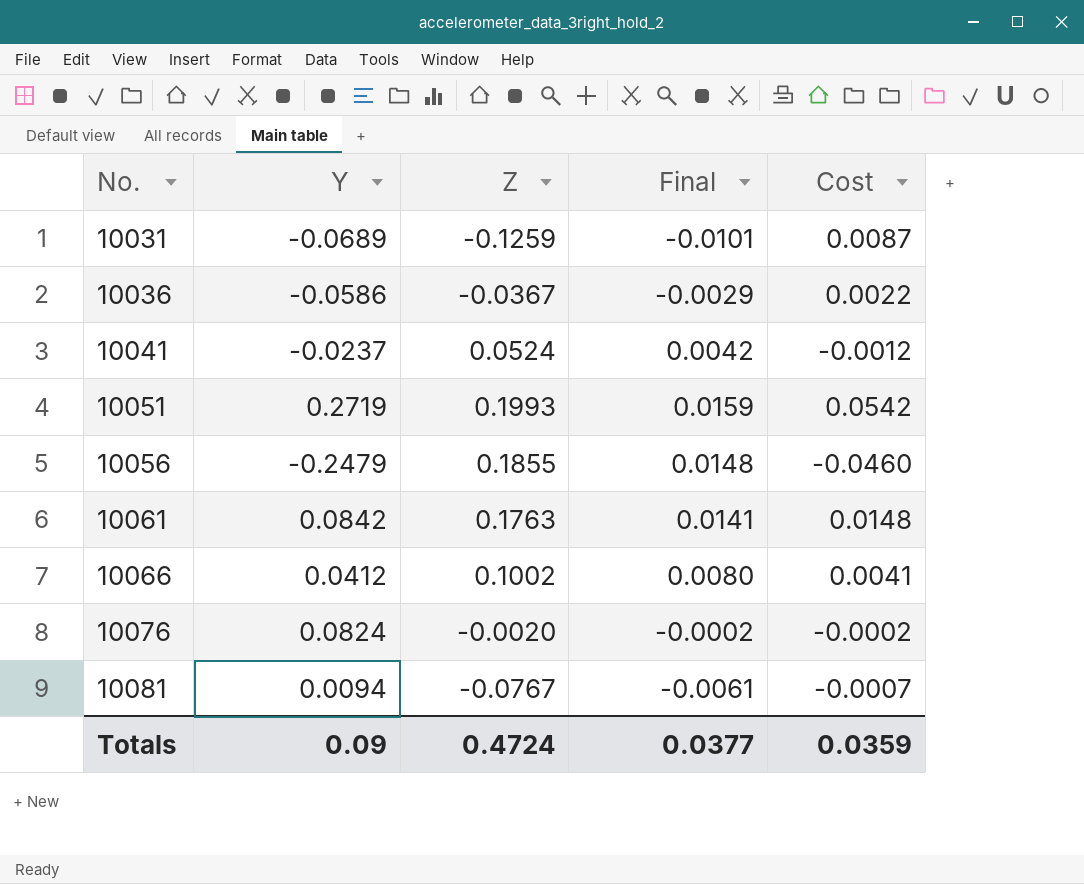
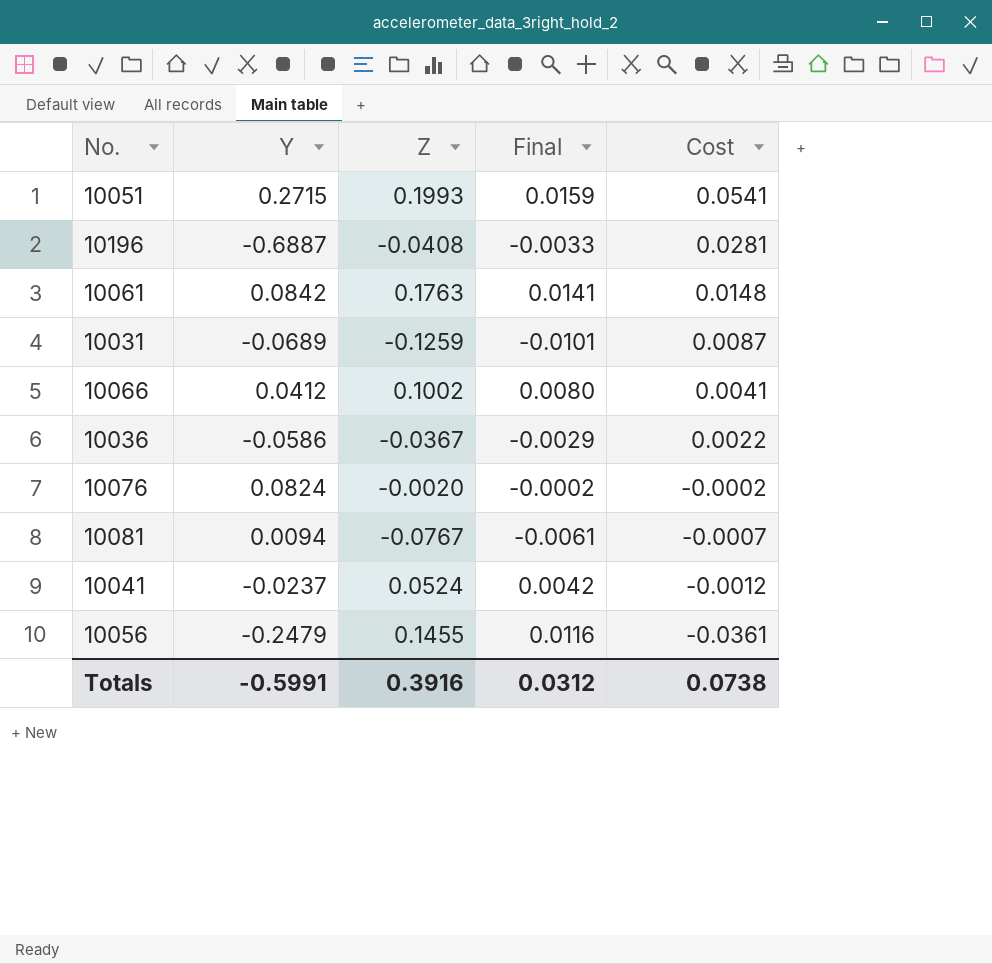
row order: No. ascending -> Cost descending
10051 | Y: 0.2719 -> 0.2715
10051 | Cost: 0.0542 -> 0.0541
row 10196: none -> -0.6887 | -0.0408 | -0.0033 | 0.0281
10056 | Z: 0.1855 -> 0.1455
10056 | Final: 0.0148 -> 0.0116
10056 | Cost: -0.0460 -> -0.0361
Totals | Y: 0.09 -> -0.5991
Totals | Z: 0.4724 -> 0.3916
Totals | Final: 0.0377 -> 0.0312
Totals | Cost: 0.0359 -> 0.0738

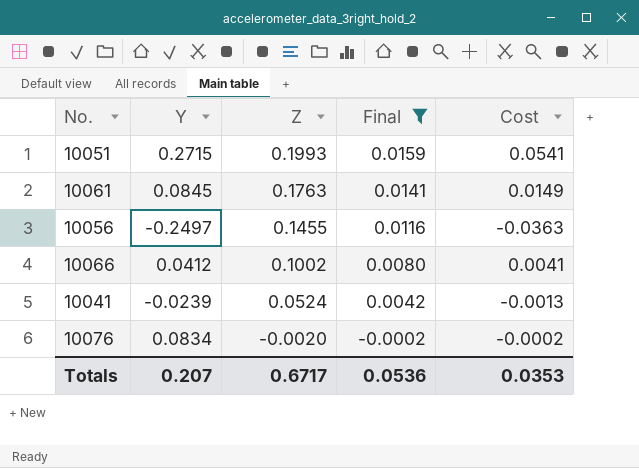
filter: none -> Final >= -0.0002
row order: Cost descending -> Z descending
10061 | Y: 0.0842 -> 0.0845
10061 | Cost: 0.0148 -> 0.0149
10056 | Y: -0.2479 -> -0.2497
10056 | Cost: -0.0361 -> -0.0363
10041 | Y: -0.0237 -> -0.0239
10041 | Cost: -0.0012 -> -0.0013
10076 | Y: 0.0824 -> 0.0834
Totals | Y: -0.5991 -> 0.207
Totals | Z: 0.3916 -> 0.6717
Totals | Final: 0.0312 -> 0.0536
Totals | Cost: 0.0738 -> 0.0353

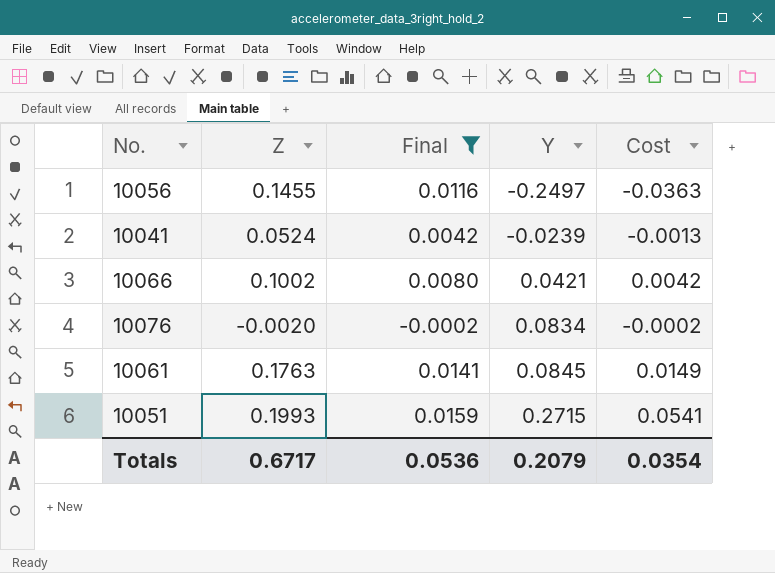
row order: Z descending -> Y ascending
column Y | position: 2 -> 4
10066 | Y: 0.0412 -> 0.0421
10066 | Cost: 0.0041 -> 0.0042
Totals | Y: 0.207 -> 0.2079
Totals | Cost: 0.0353 -> 0.0354

